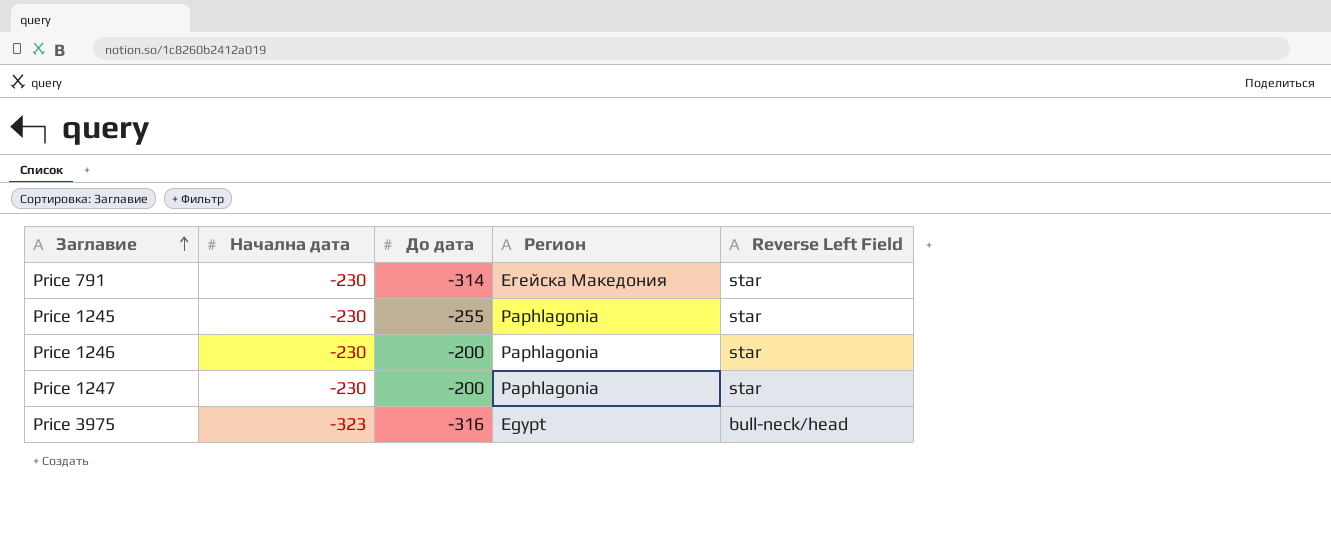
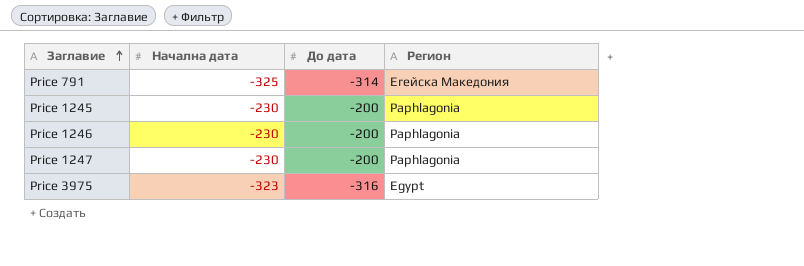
column Reverse Left Field | position: 5 -> none
Price 791 | Начална дата: -230 -> -325
Price 1245 | До дата: -255 -> -200

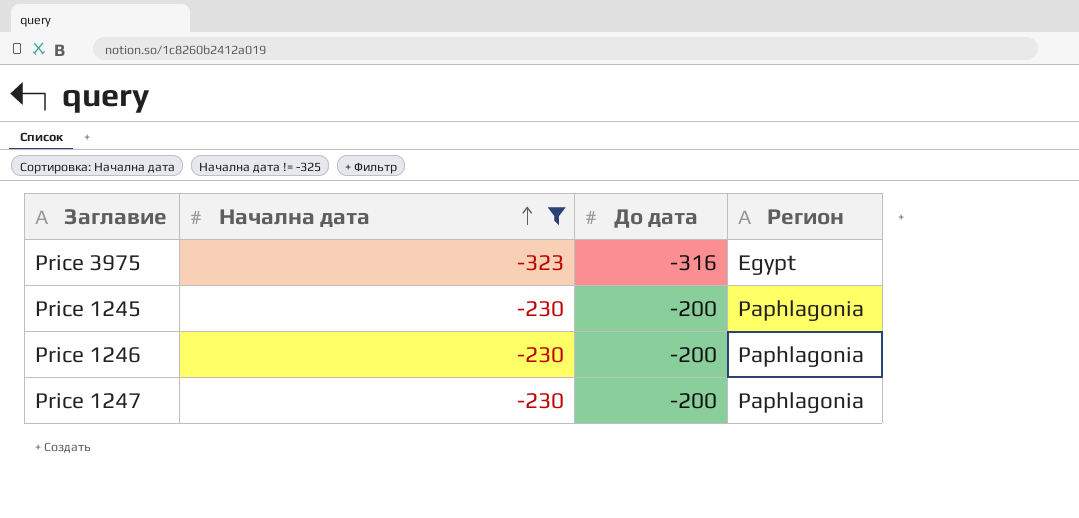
filter: none -> Начална дата != -325
row order: Заглавие ascending -> Начална дата ascending

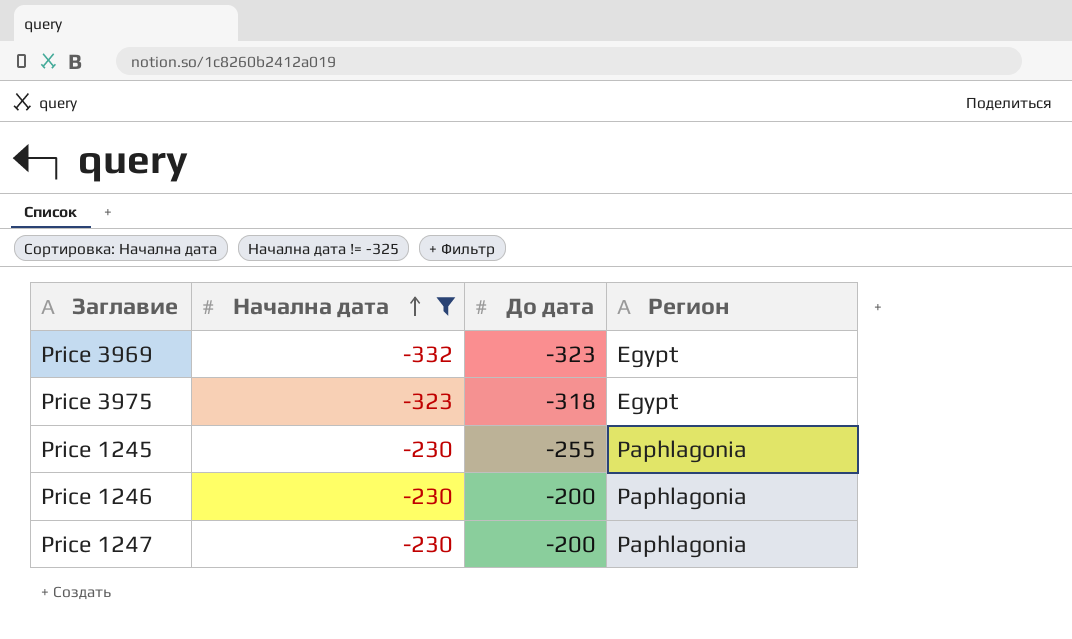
row Price 3969: none -> -332 | -323 | Egypt
Price 3975 | До дата: -316 -> -318
Price 1245 | До дата: -200 -> -255

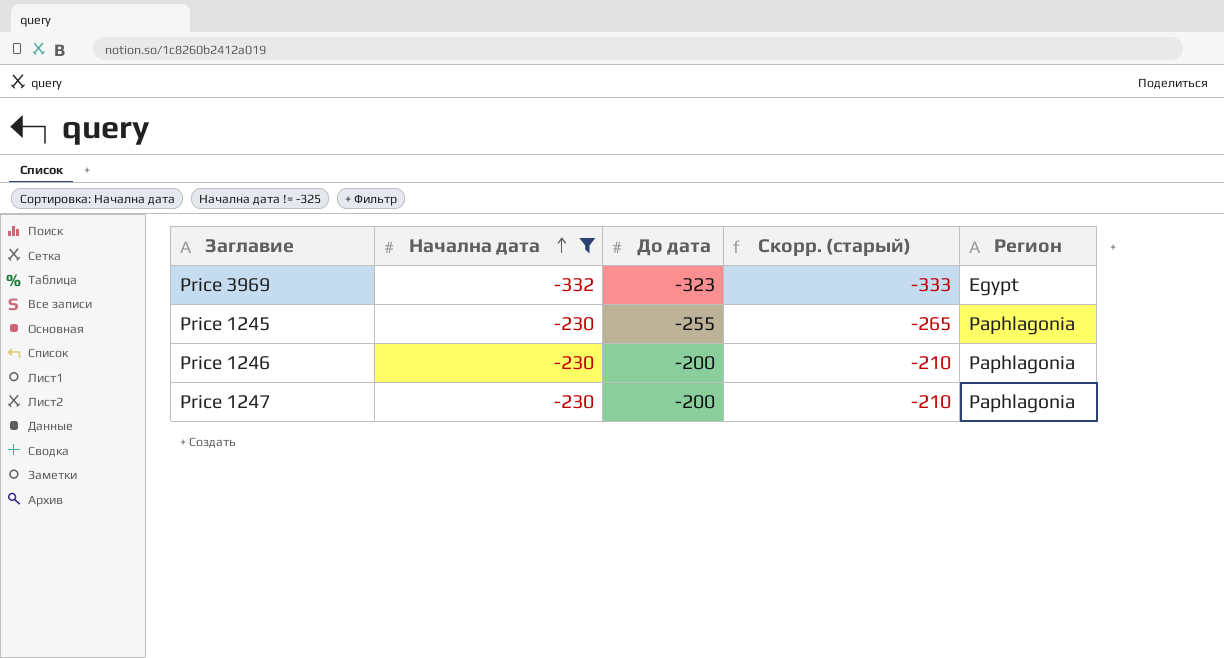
column Скорр. (старый) | formula: none -> [До дата] - 10
row Price 3975: -323 | -318 | Egypt -> none

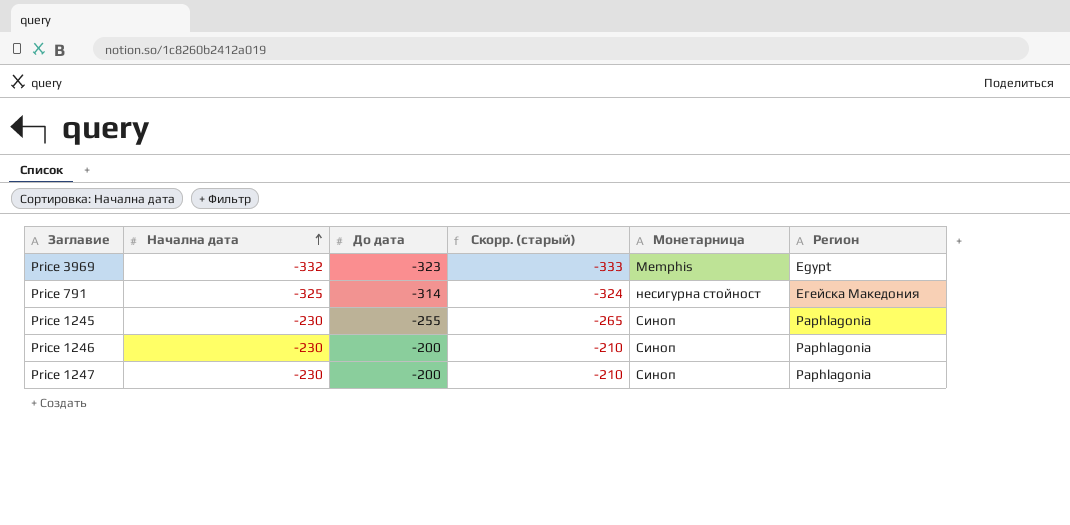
filter: Начална дата != -325 -> none
column Монетарница | position: none -> 5

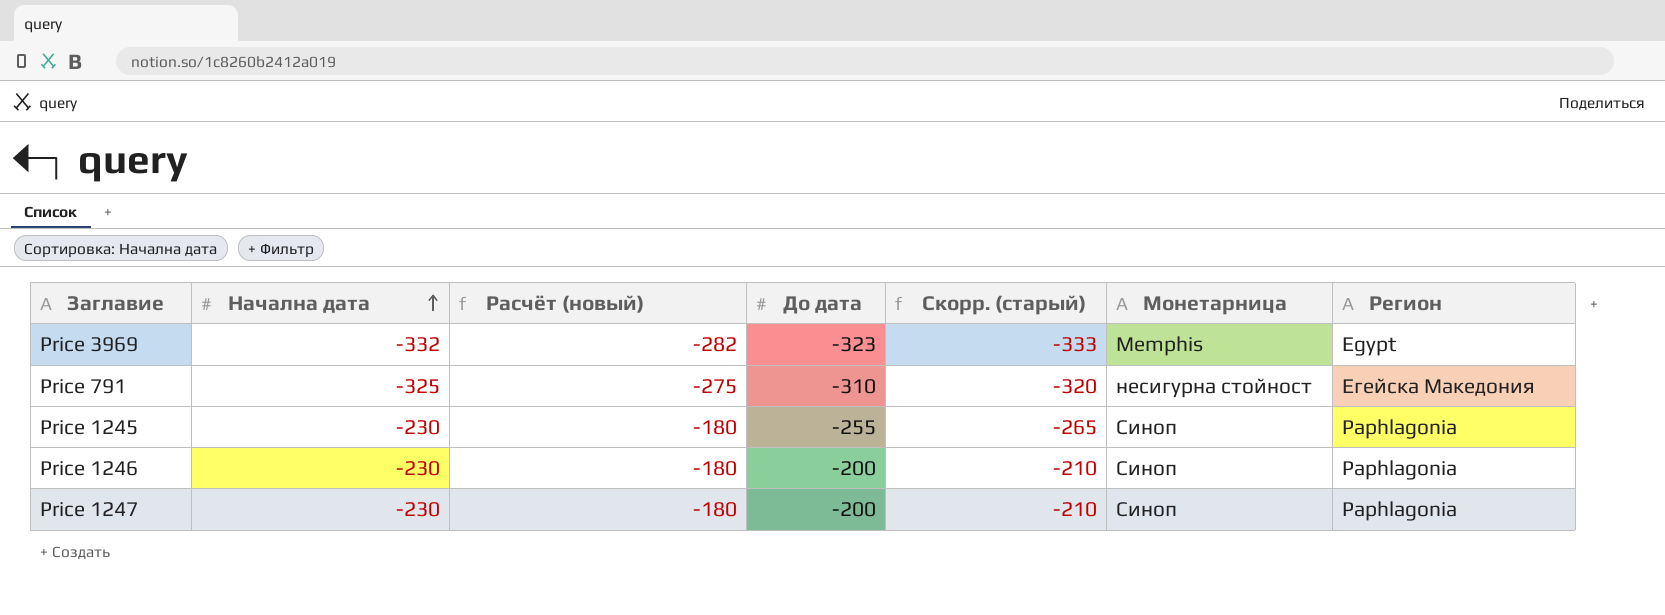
column Расчёт (новый) | formula: none -> [Начална дата] + 50
Price 791 | До дата: -314 -> -310
Price 791 | Скорр. (старый): -324 -> -320

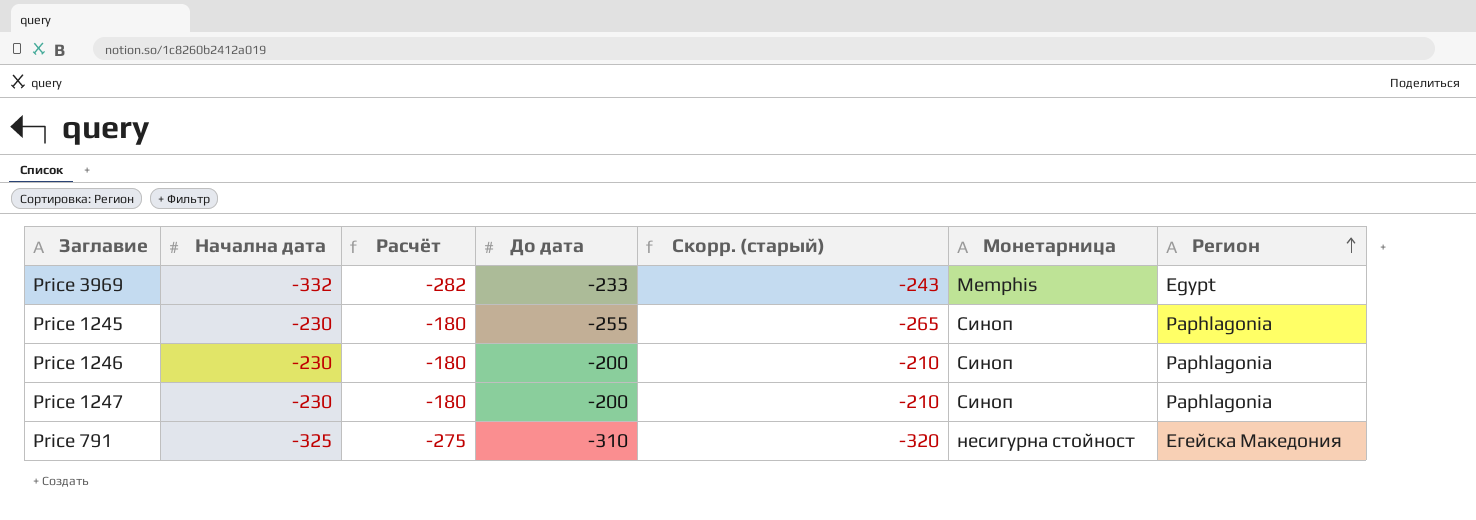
row order: Начална дата ascending -> Регион ascending
column name: Расчёт (новый) -> Расчёт
Price 3969 | До дата: -323 -> -233
Price 3969 | Скорр. (старый): -333 -> -243

